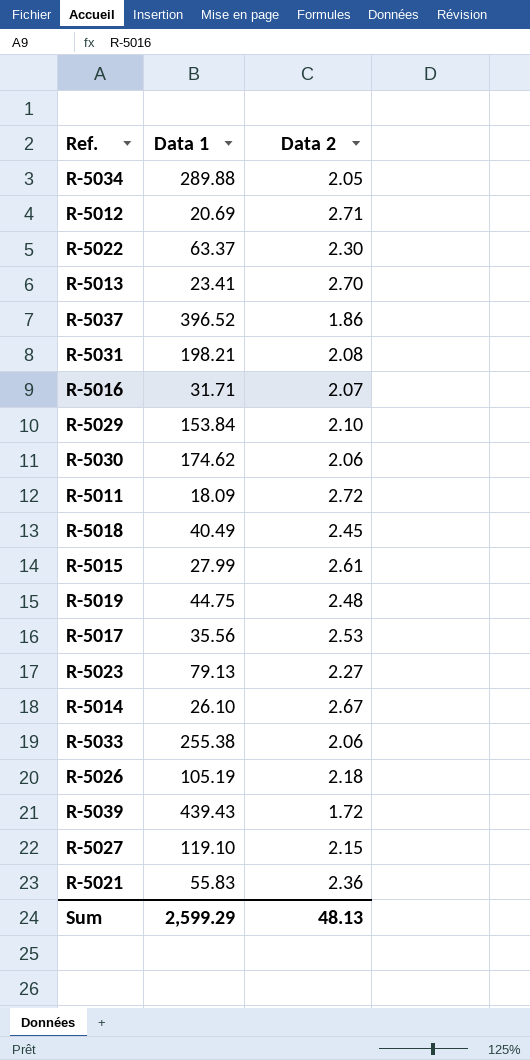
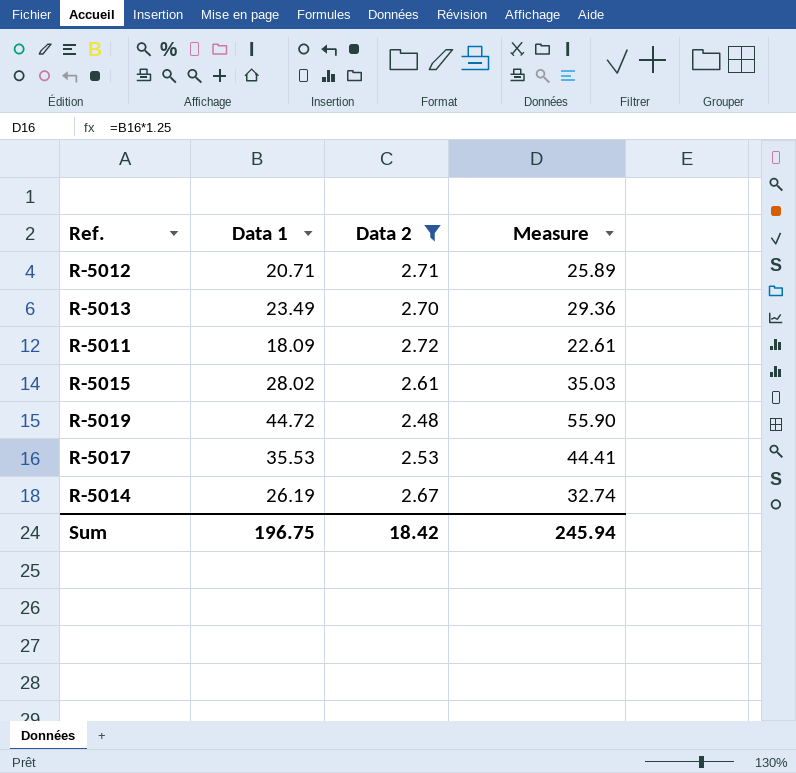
filter: none -> Data 2 >= 2.48
column Measure | formula: none -> [Data 1] * 1.25
R-5012 | Data 1: 20.69 -> 20.71
R-5013 | Data 1: 23.41 -> 23.49
R-5015 | Data 1: 27.99 -> 28.02
R-5019 | Data 1: 44.75 -> 44.72
R-5017 | Data 1: 35.56 -> 35.53
R-5014 | Data 1: 26.10 -> 26.19
Sum | Data 1: 2,599.29 -> 196.75
Sum | Data 2: 48.13 -> 18.42

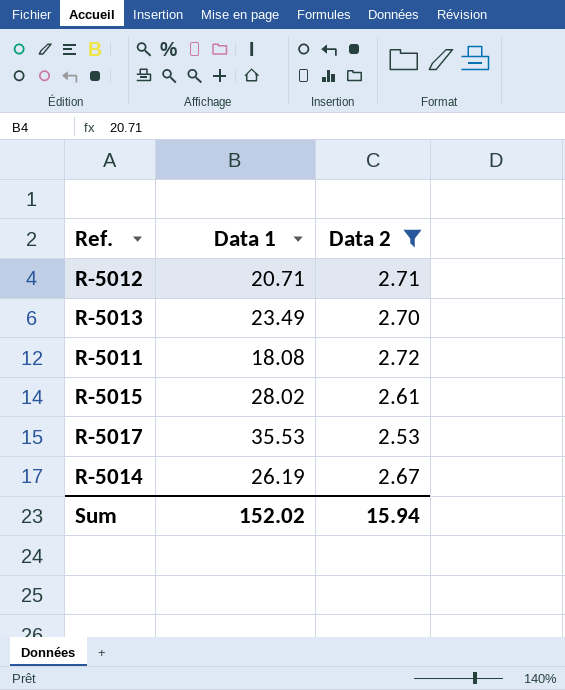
column Measure | formula: [Data 1] * 1.25 -> none
row R-5019: 44.72 | 2.48 | 55.90 -> none
R-5011 | Data 1: 18.09 -> 18.08
Sum | Data 1: 196.75 -> 152.02
Sum | Data 2: 18.42 -> 15.94

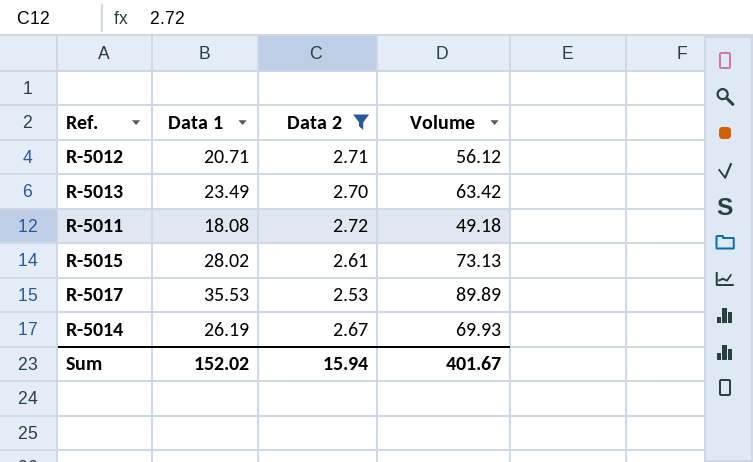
column Volume | formula: none -> [Data 1] * [Data 2]

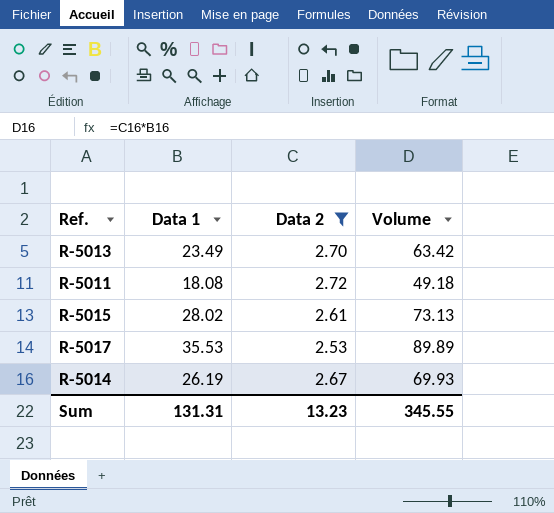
row R-5012: 20.71 | 2.71 | 56.12 -> none
Sum | Data 1: 152.02 -> 131.31
Sum | Data 2: 15.94 -> 13.23
Sum | Volume: 401.67 -> 345.55

